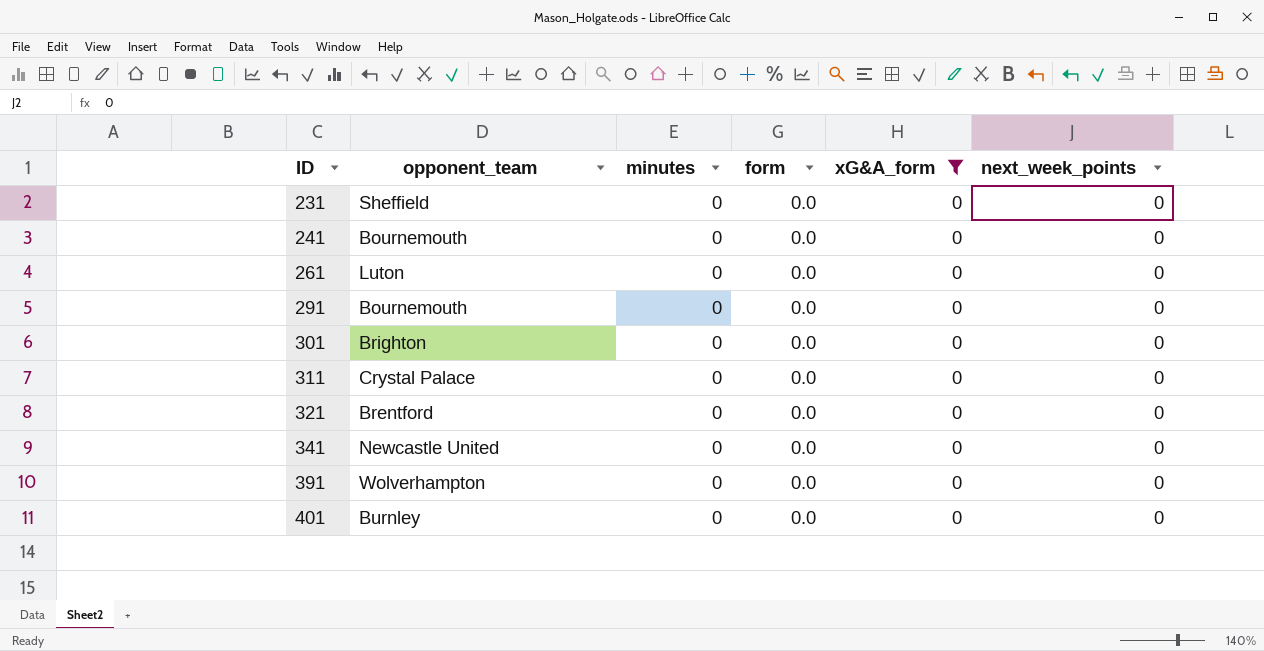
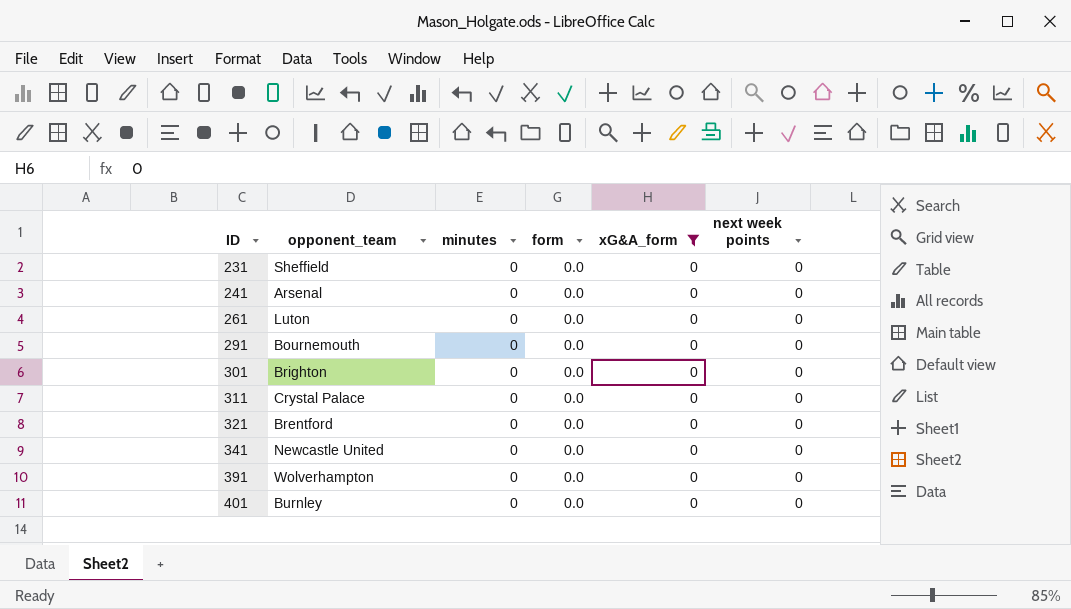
column name: next_week_points -> next week points
241 | opponent_team: Bournemouth -> Arsenal

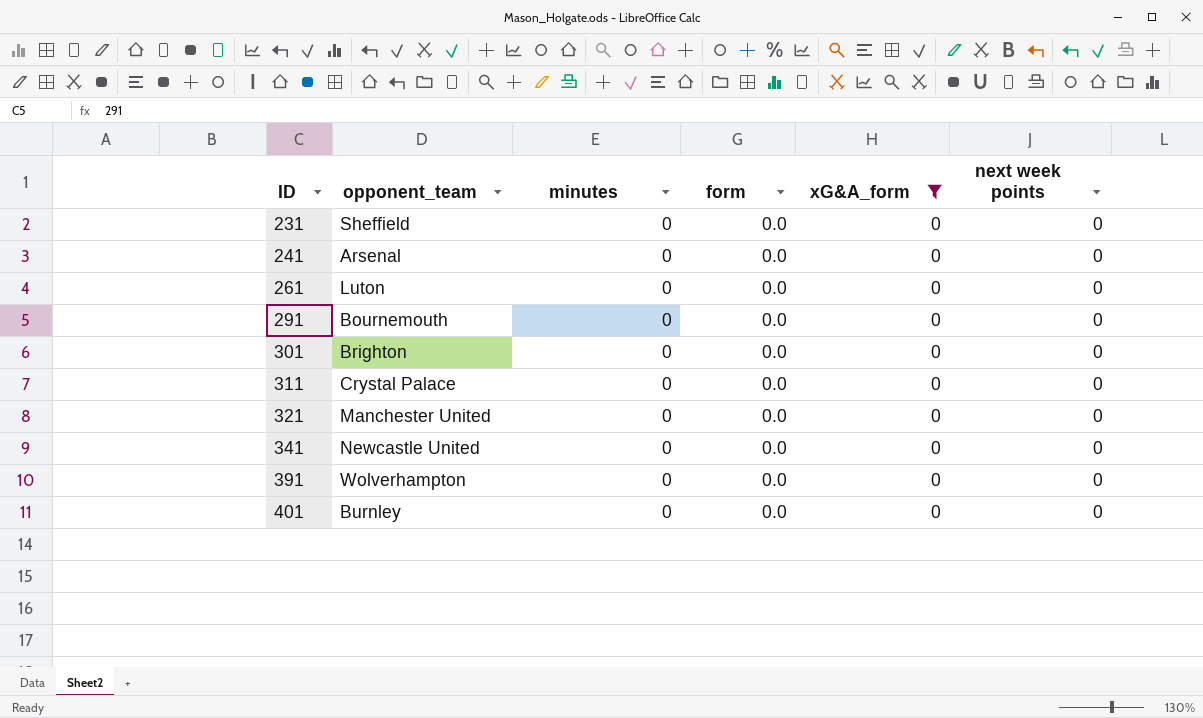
321 | opponent_team: Brentford -> Manchester United

